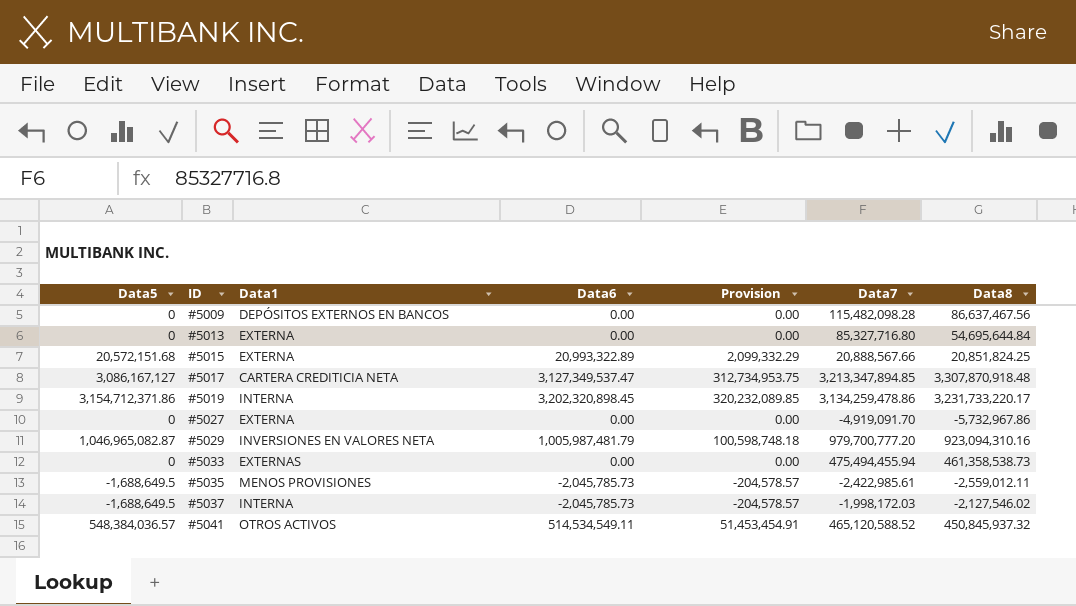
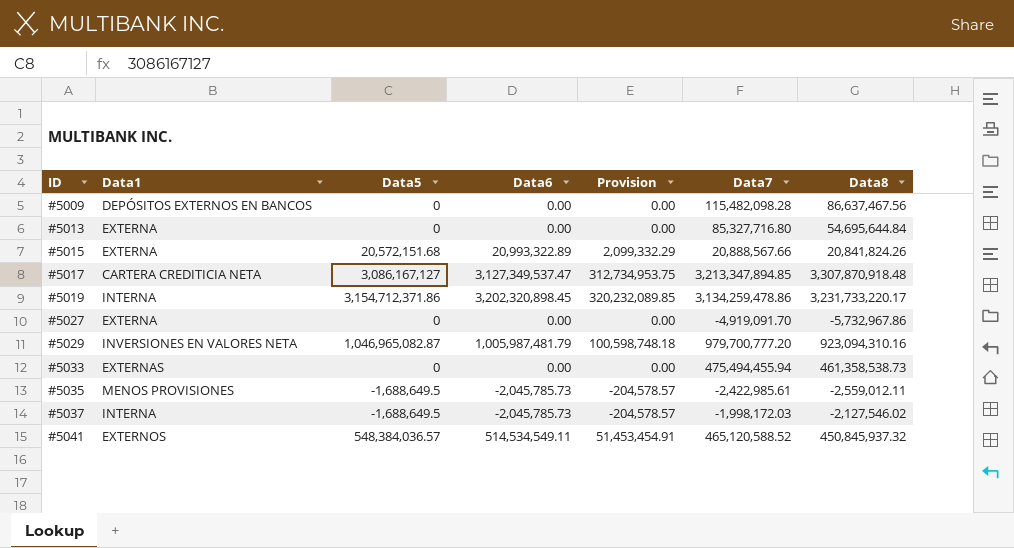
column Data5 | position: 1 -> 3
#5015 | Data8: 20,851,824.25 -> 20,841,824.26
#5041 | Data1: OTROS ACTIVOS -> EXTERNOS

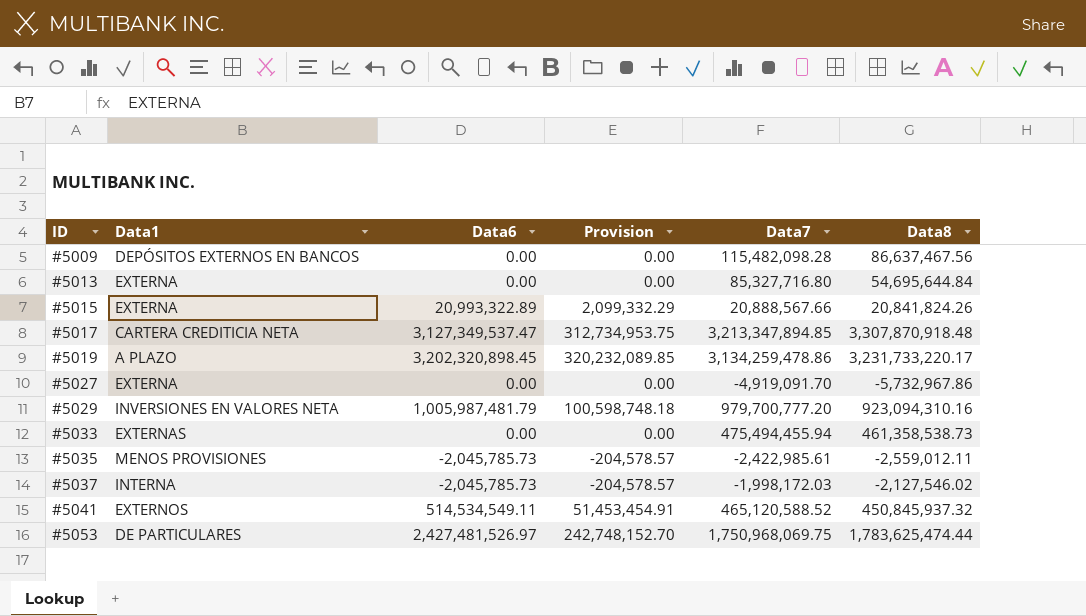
column Data5 | position: 3 -> none
#5019 | Data1: INTERNA -> A PLAZO
row #5053: none -> DE PARTICULARES | 2,427,481,526.97 | 242,748,152.70 | 1,750,968,069.75 | 1,783,625,474.44

